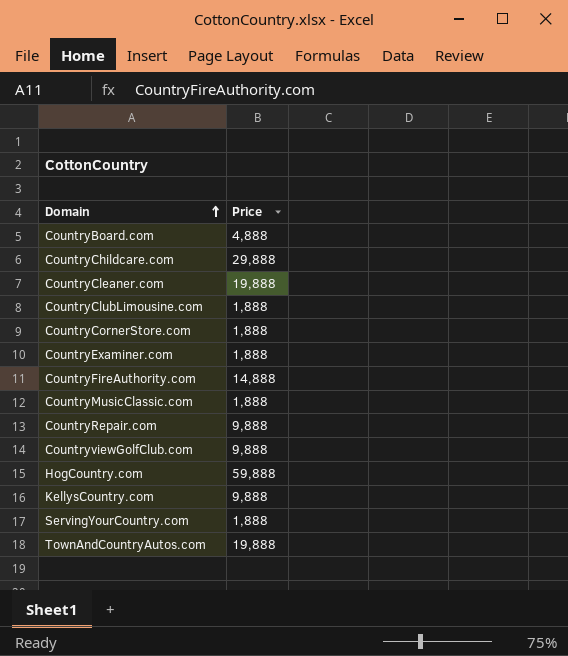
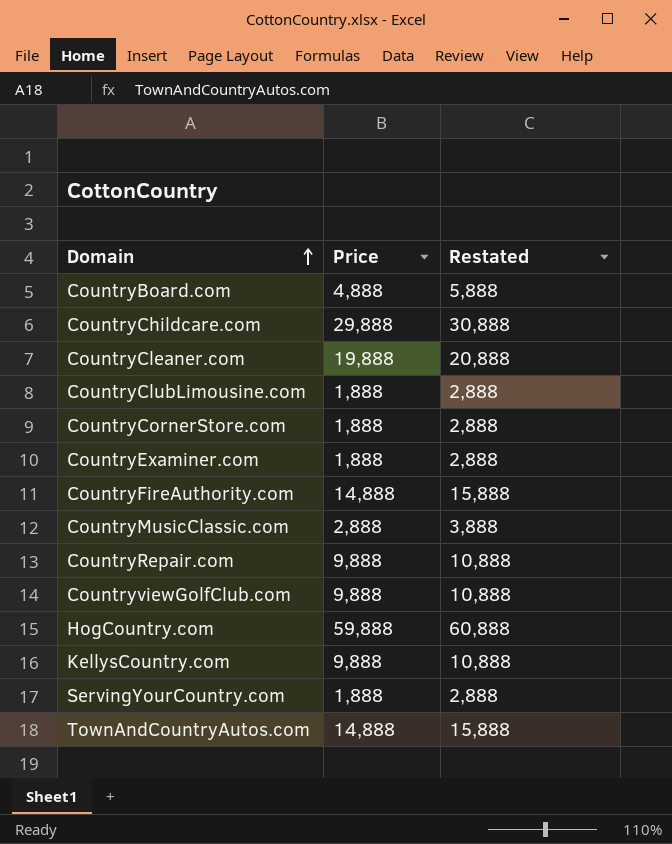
column Restated | formula: none -> [Price] + 1000
CountryMusicClassic.com | Price: 1,888 -> 2,888
TownAndCountryAutos.com | Price: 19,888 -> 14,888

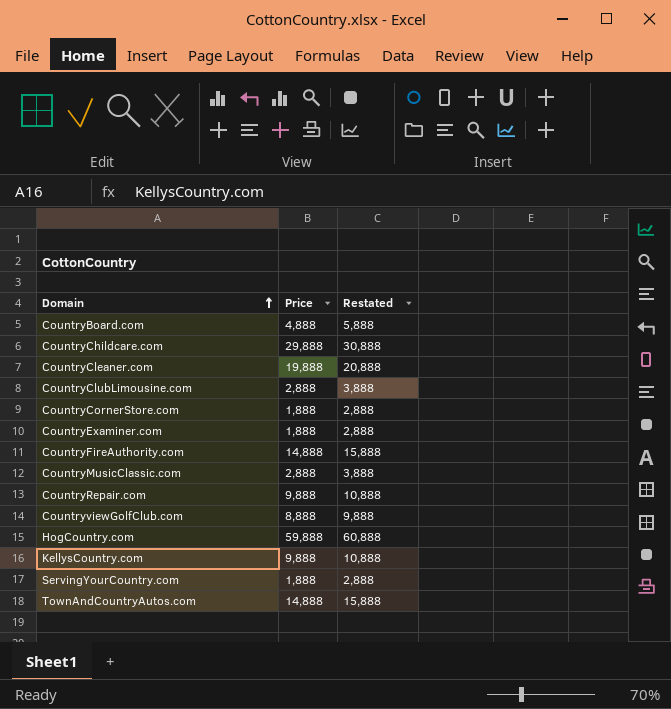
CountryClubLimousine.com | Price: 1,888 -> 2,888
CountryClubLimousine.com | Restated: 2,888 -> 3,888
CountryviewGolfClub.com | Price: 9,888 -> 8,888
CountryviewGolfClub.com | Restated: 10,888 -> 9,888

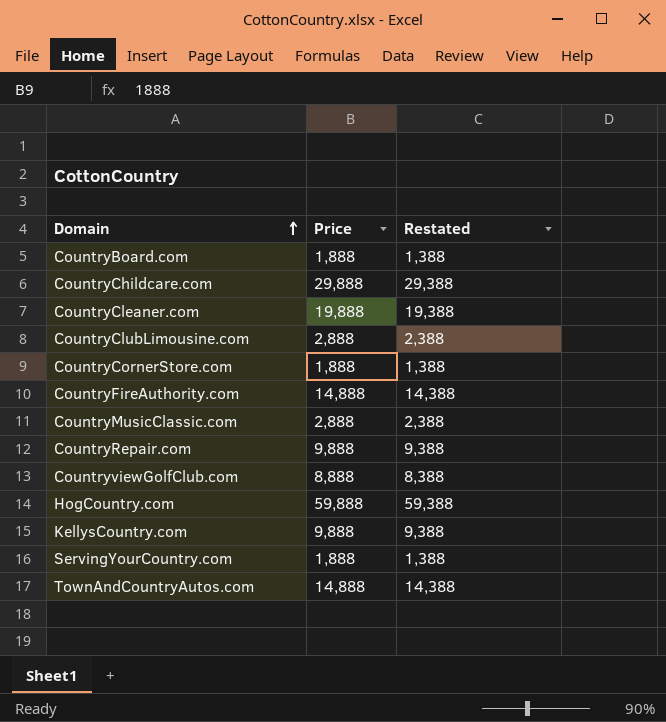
column Restated | formula: [Price] + 1000 -> [Price] - 500
row CountryExaminer.com: 1,888 | 2,888 -> none
CountryBoard.com | Price: 4,888 -> 1,888

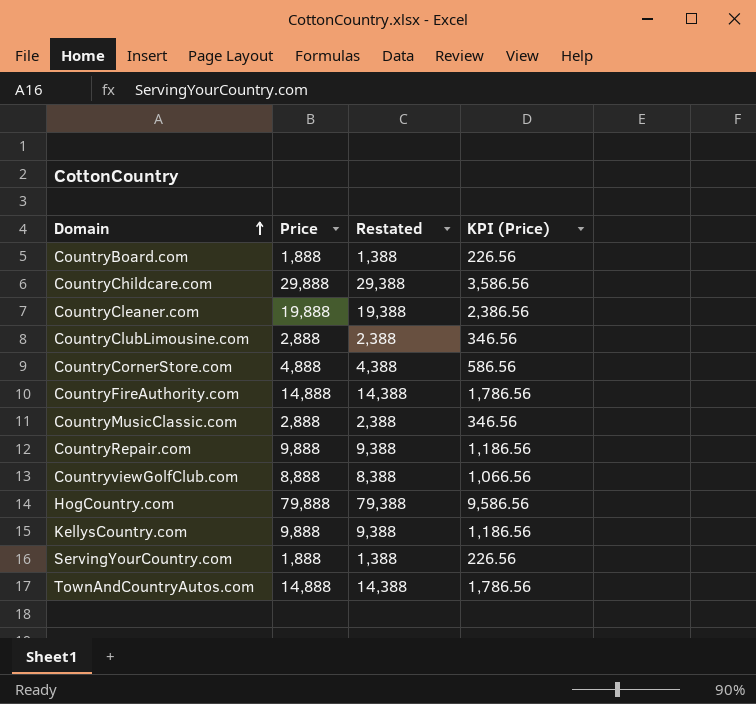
column KPI (Price) | formula: none -> [Price] * 0.12
CountryCornerStore.com | Price: 1,888 -> 4,888
CountryCornerStore.com | Restated: 1,388 -> 4,388
HogCountry.com | Price: 59,888 -> 79,888
HogCountry.com | Restated: 59,388 -> 79,388

